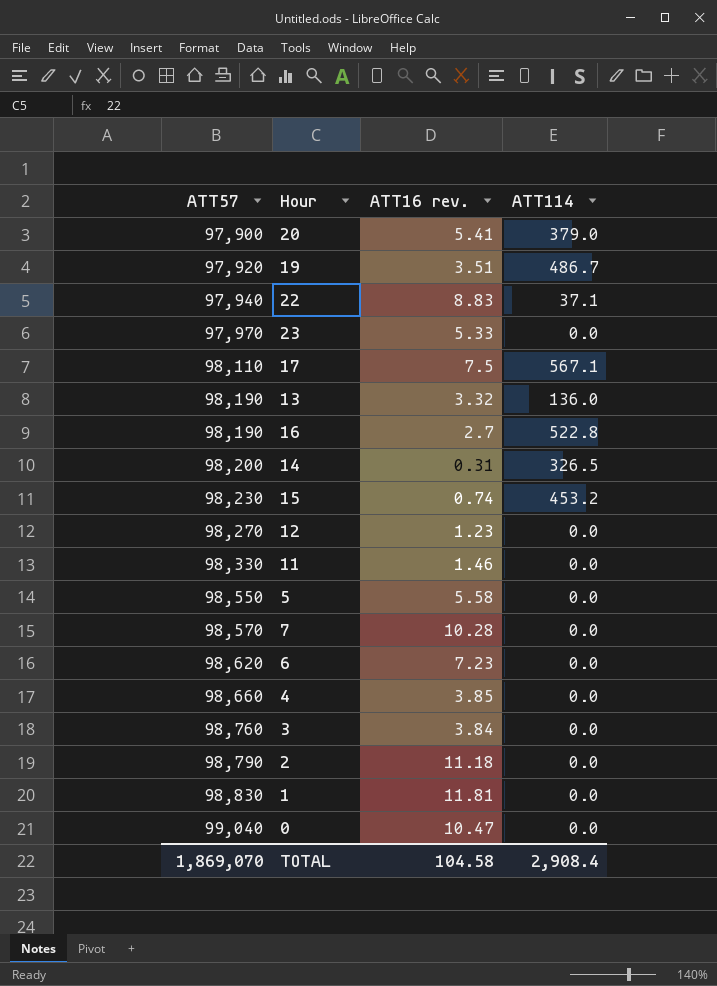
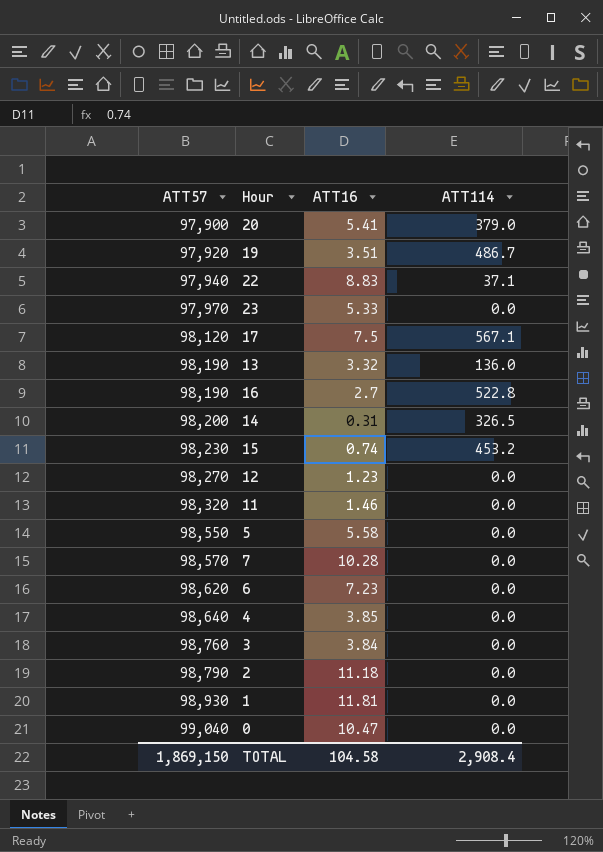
column name: ATT16 rev. -> ATT16
17 | ATT57: 98,110 -> 98,120
11 | ATT57: 98,330 -> 98,320
4 | ATT57: 98,660 -> 98,640
1 | ATT57: 98,830 -> 98,930
TOTAL | ATT57: 1,869,070 -> 1,869,150

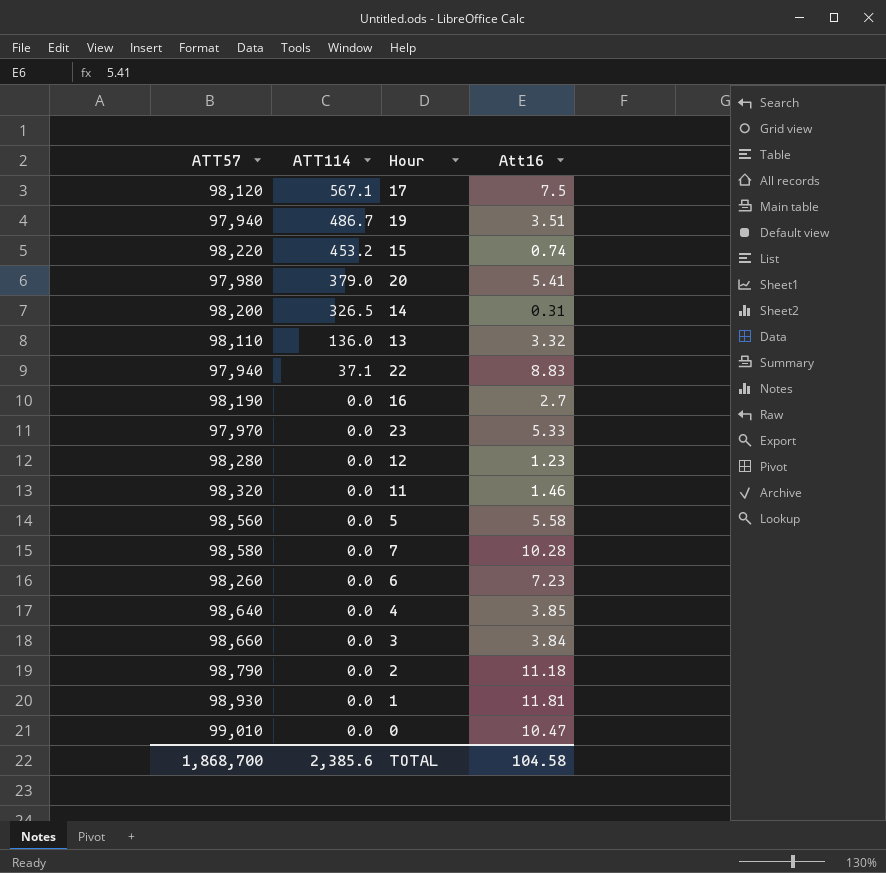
row order: ATT57 ascending -> ATT114 descending
column ATT114 | position: 4 -> 2
column name: ATT16 -> Att16
19 | ATT57: 97,920 -> 97,940
15 | ATT57: 98,230 -> 98,220
20 | ATT57: 97,900 -> 97,980
13 | ATT57: 98,190 -> 98,110
16 | ATT114: 522.8 -> 0.0
12 | ATT57: 98,270 -> 98,280
5 | ATT57: 98,550 -> 98,560
7 | ATT57: 98,570 -> 98,580
6 | ATT57: 98,620 -> 98,260
3 | ATT57: 98,760 -> 98,660
0 | ATT57: 99,040 -> 99,010
TOTAL | ATT57: 1,869,150 -> 1,868,700
TOTAL | ATT114: 2,908.4 -> 2,385.6

